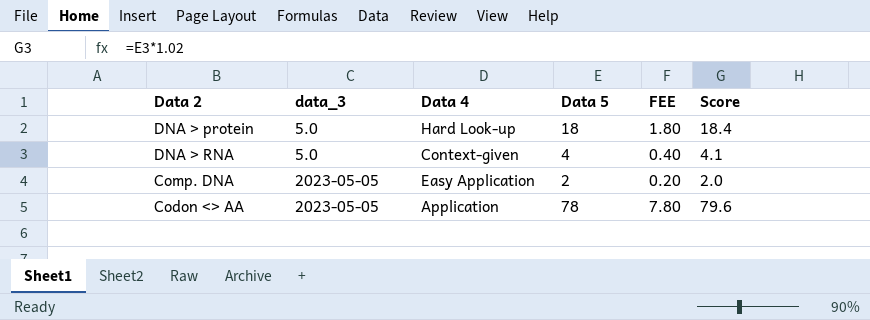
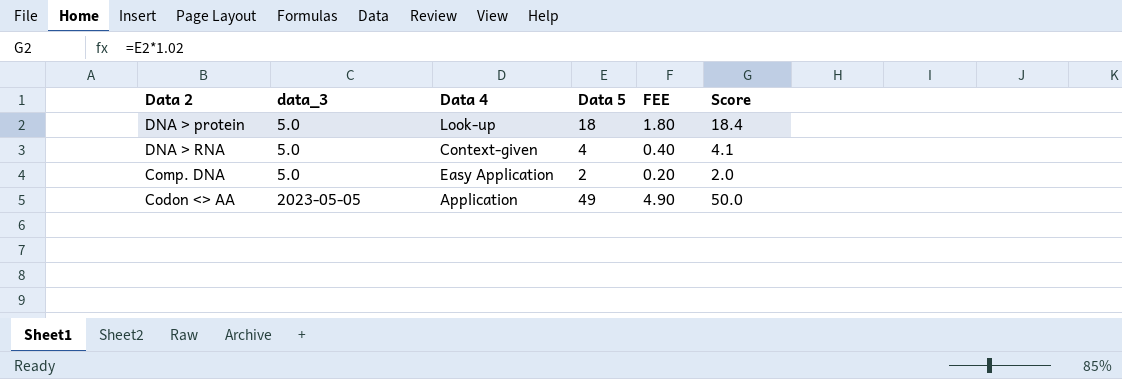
DNA > protein | Data 4: Hard Look-up -> Look-up
Comp. DNA | data_3: 2023-05-05 -> 5.0
Codon <> AA | Data 5: 78 -> 49
Codon <> AA | FEE: 7.80 -> 4.90
Codon <> AA | Score: 79.6 -> 50.0

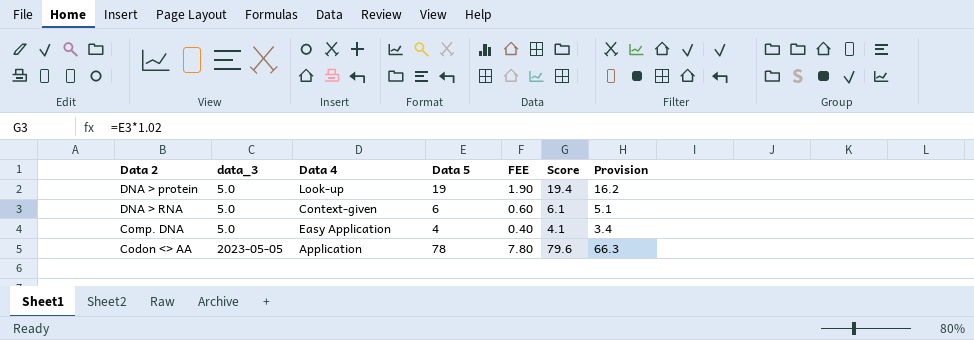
column Provision | formula: none -> [Data 5] * 0.85
DNA > protein | Data 5: 18 -> 19
DNA > protein | FEE: 1.80 -> 1.90
DNA > protein | Score: 18.4 -> 19.4
DNA > RNA | Data 5: 4 -> 6
DNA > RNA | FEE: 0.40 -> 0.60
DNA > RNA | Score: 4.1 -> 6.1
Comp. DNA | Data 5: 2 -> 4
Comp. DNA | FEE: 0.20 -> 0.40
Comp. DNA | Score: 2.0 -> 4.1
Codon <> AA | Data 5: 49 -> 78
Codon <> AA | FEE: 4.90 -> 7.80
Codon <> AA | Score: 50.0 -> 79.6

